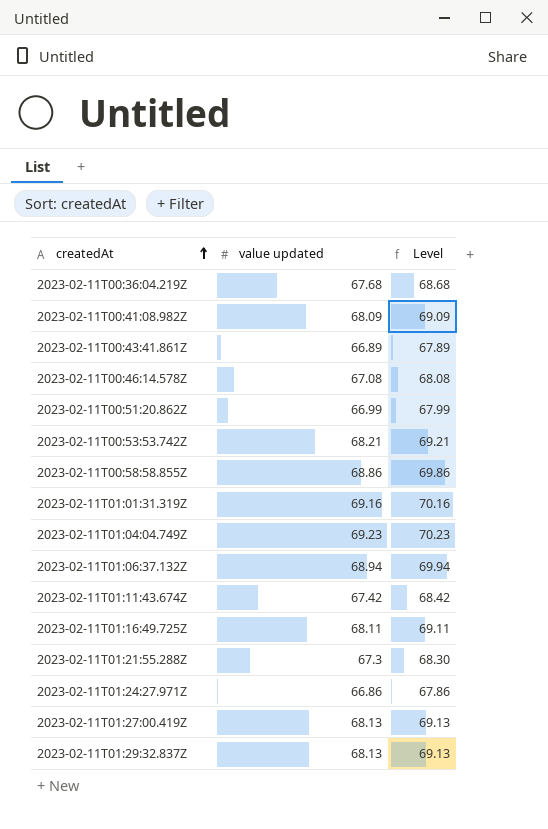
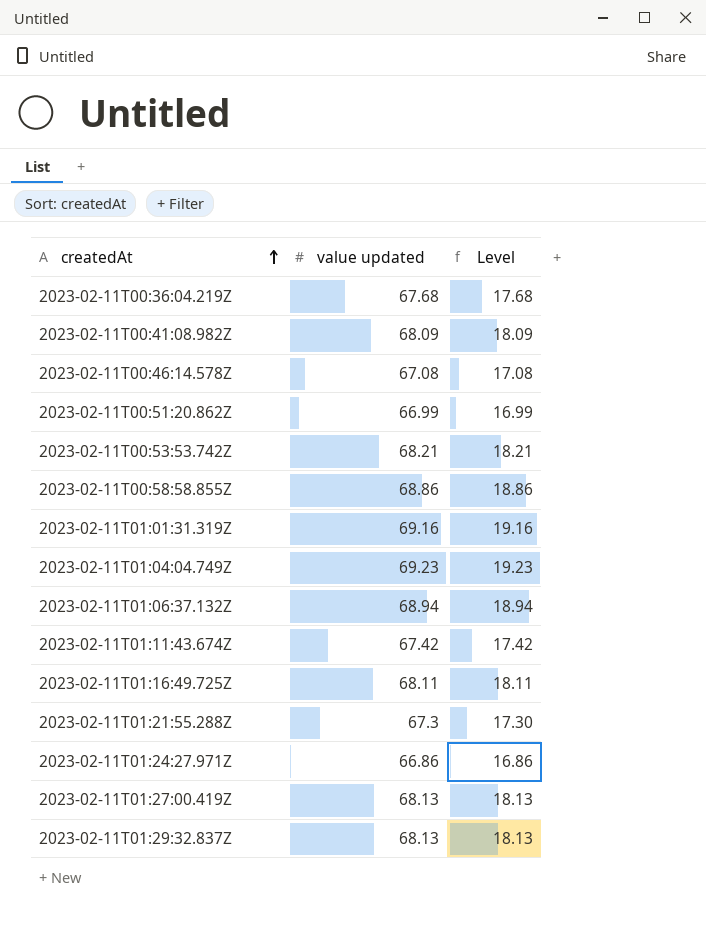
column Level | formula: [value updated] + 1 -> [value updated] - 50
row 2023-02-11T00:43:41.861Z: 66.89 | 67.89 -> none

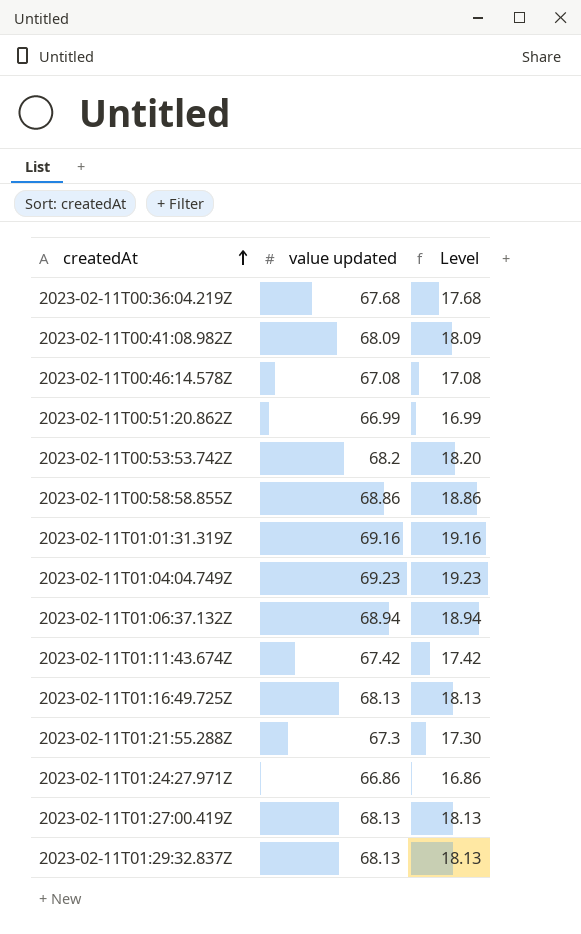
2023-02-11T00:53:53.742Z | value updated: 68.21 -> 68.2
2023-02-11T00:53:53.742Z | Level: 18.21 -> 18.20
2023-02-11T01:16:49.725Z | value updated: 68.11 -> 68.13
2023-02-11T01:16:49.725Z | Level: 18.11 -> 18.13

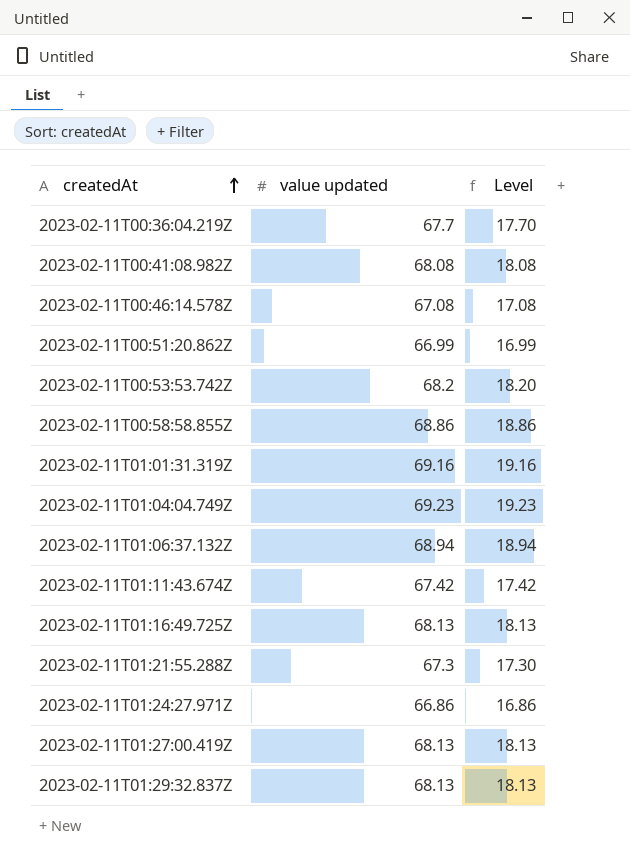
2023-02-11T00:36:04.219Z | value updated: 67.68 -> 67.7
2023-02-11T00:36:04.219Z | Level: 17.68 -> 17.70
2023-02-11T00:41:08.982Z | value updated: 68.09 -> 68.08
2023-02-11T00:41:08.982Z | Level: 18.09 -> 18.08

